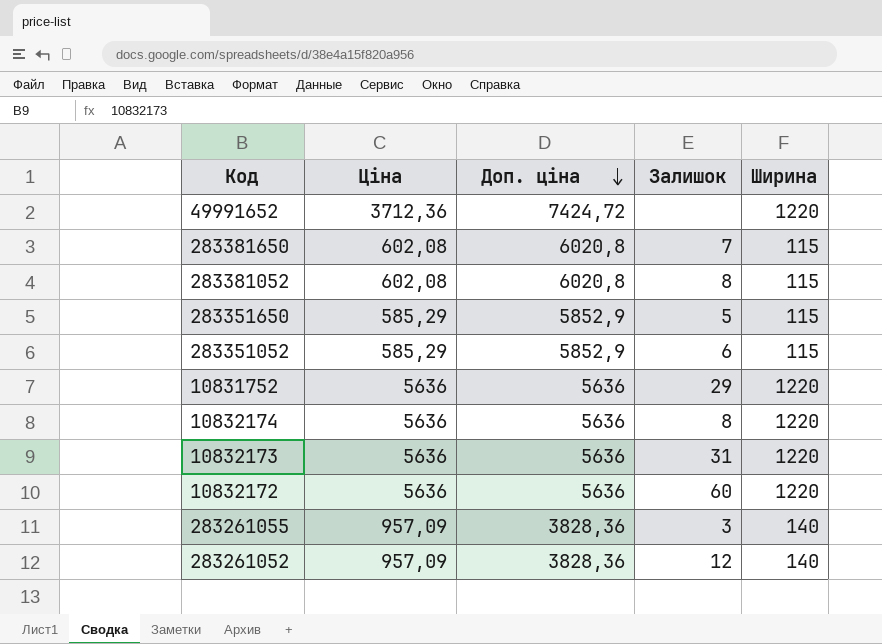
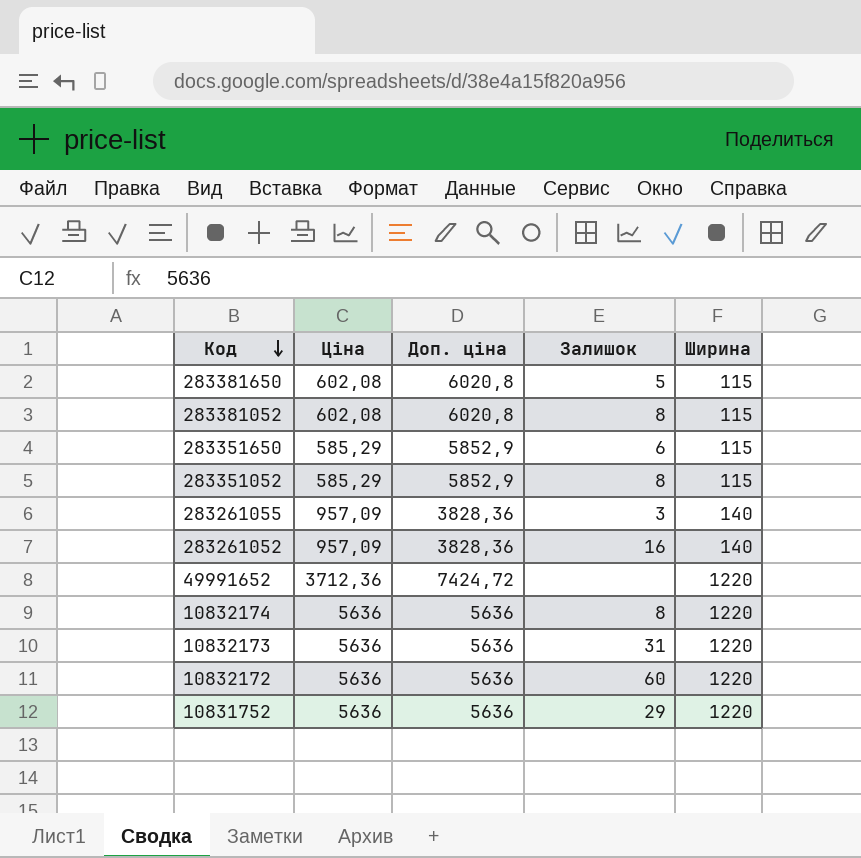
row order: Доп. ціна descending -> Код descending
283381650 | Залишок: 7 -> 5
283351650 | Залишок: 5 -> 6
283351052 | Залишок: 6 -> 8
283261052 | Залишок: 12 -> 16

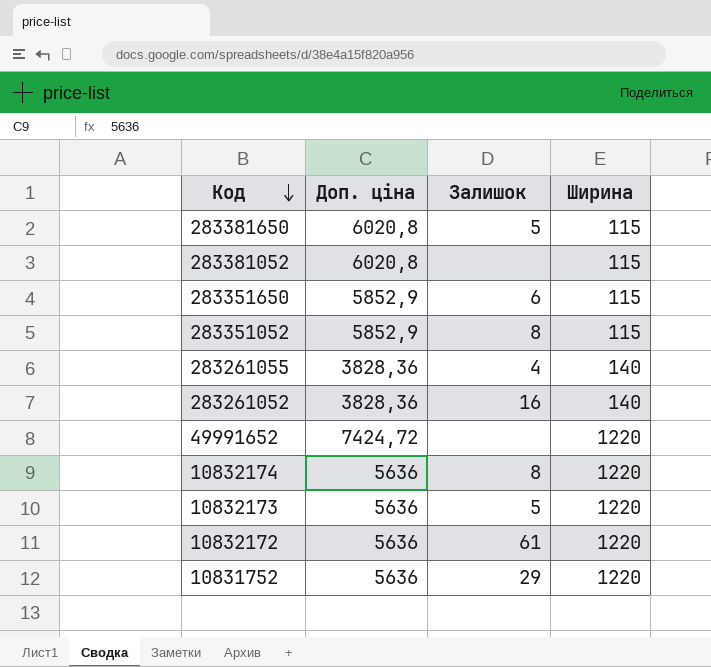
column Ціна | position: 2 -> none
283381052 | Залишок: 8 -> none
283261055 | Залишок: 3 -> 4
10832173 | Залишок: 31 -> 5
10832172 | Залишок: 60 -> 61

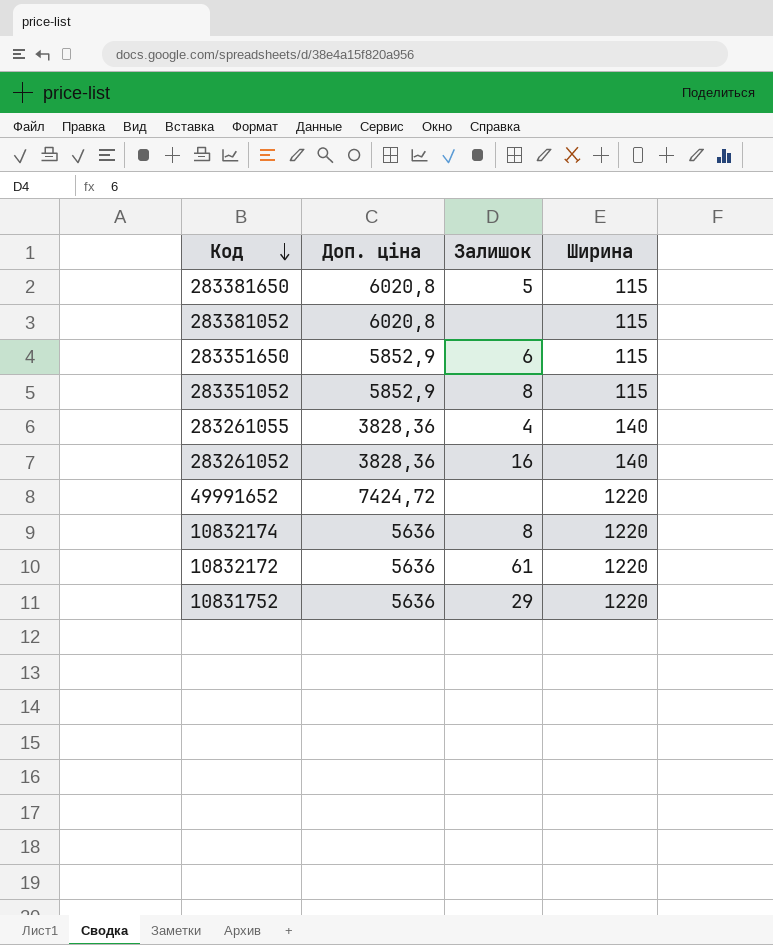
row 10832173: 5636 | 5 | 1220 -> none

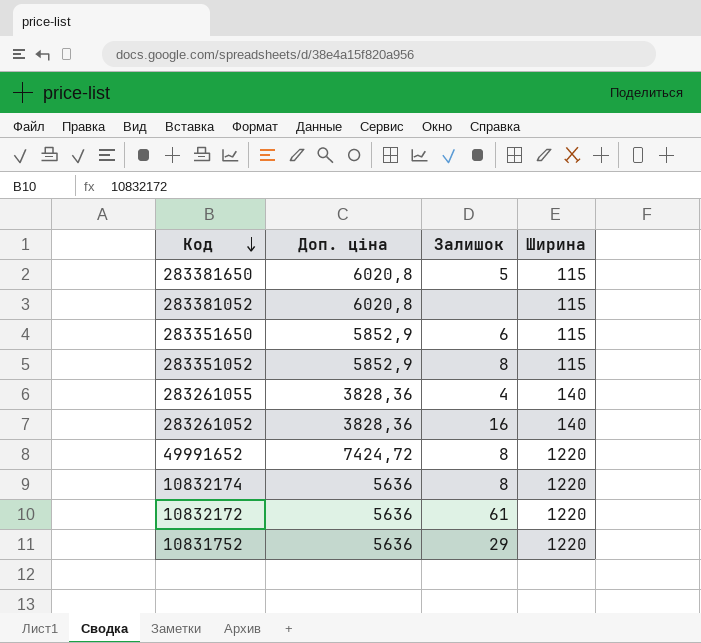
49991652 | Залишок: none -> 8

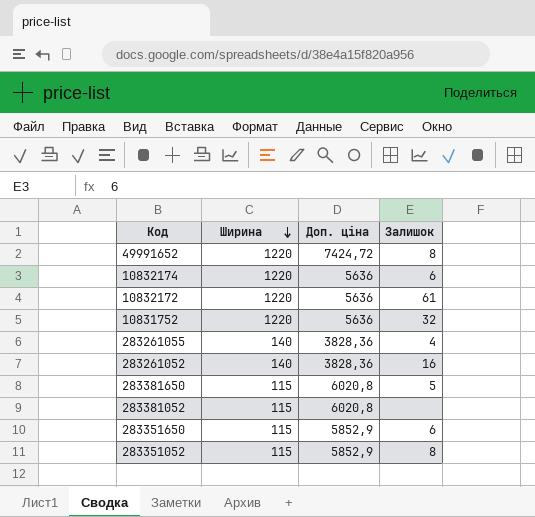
row order: Код descending -> Ширина descending
column Ширина | position: 4 -> 2
10832174 | Залишок: 8 -> 6
10831752 | Залишок: 29 -> 32

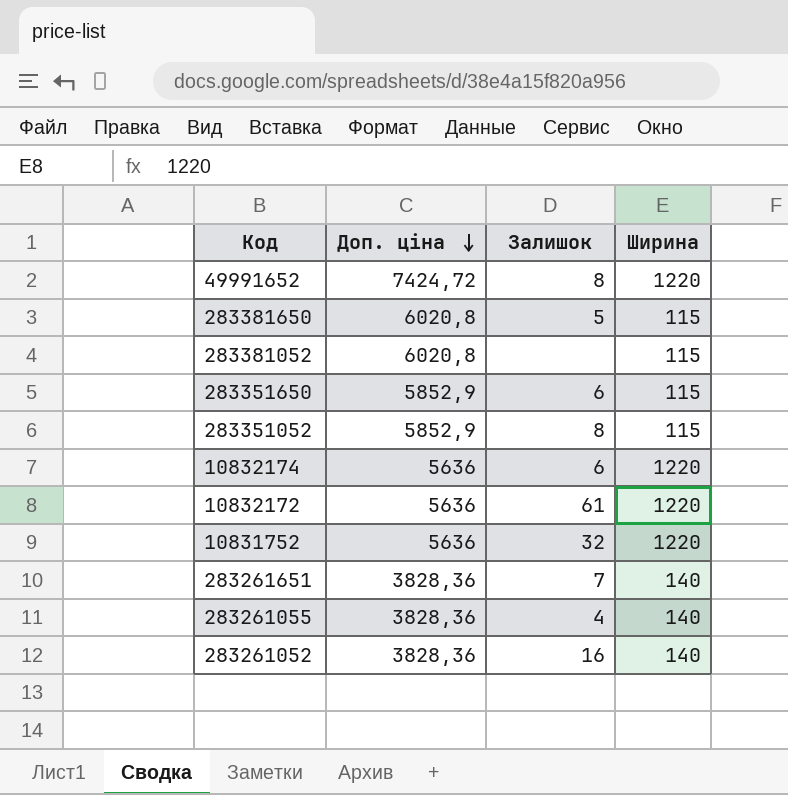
row order: Ширина descending -> Доп. ціна descending
column Ширина | position: 2 -> 4
row 283261651: none -> 3828,36 | 7 | 140

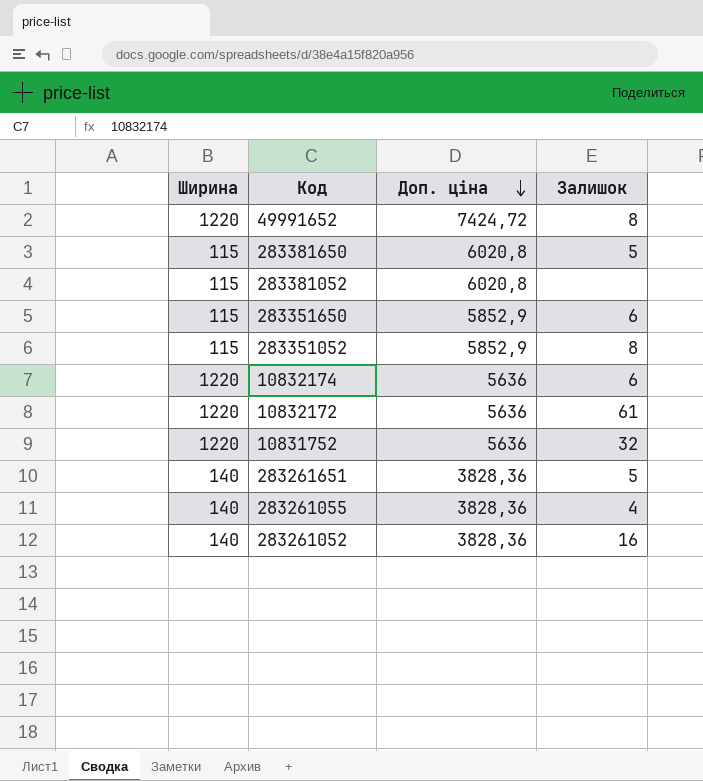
column Ширина | position: 4 -> 1
283261651 | Залишок: 7 -> 5

